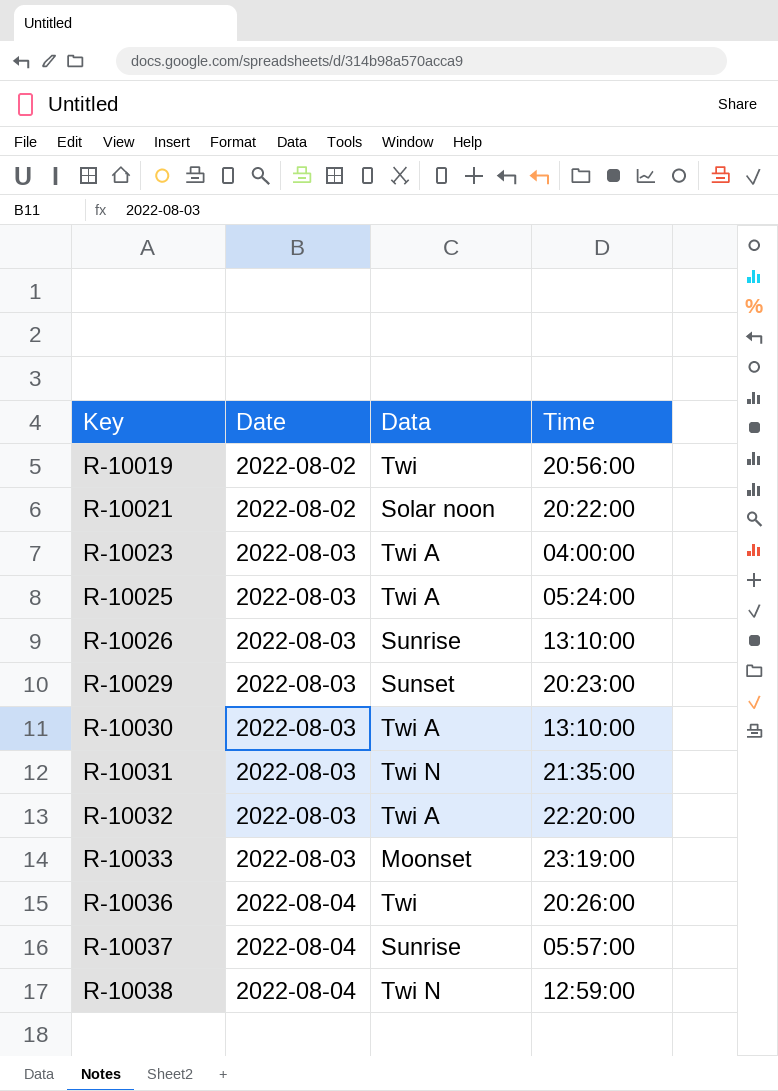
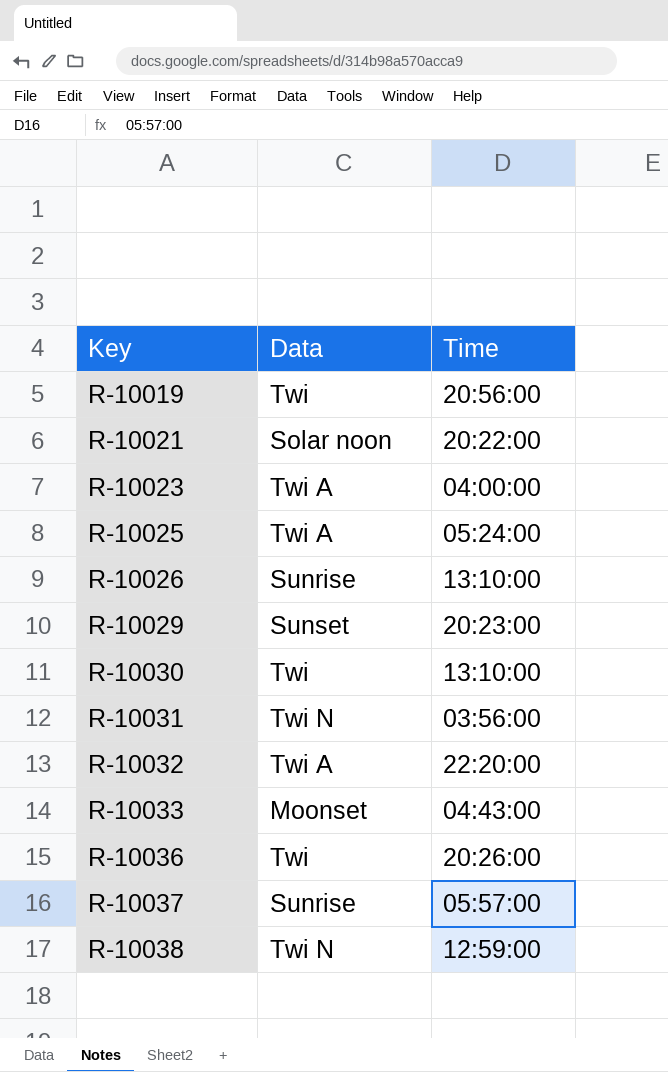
column Date | position: 2 -> none
R-10030 | Data: Twi A -> Twi
R-10031 | Time: 21:35:00 -> 03:56:00
R-10033 | Time: 23:19:00 -> 04:43:00

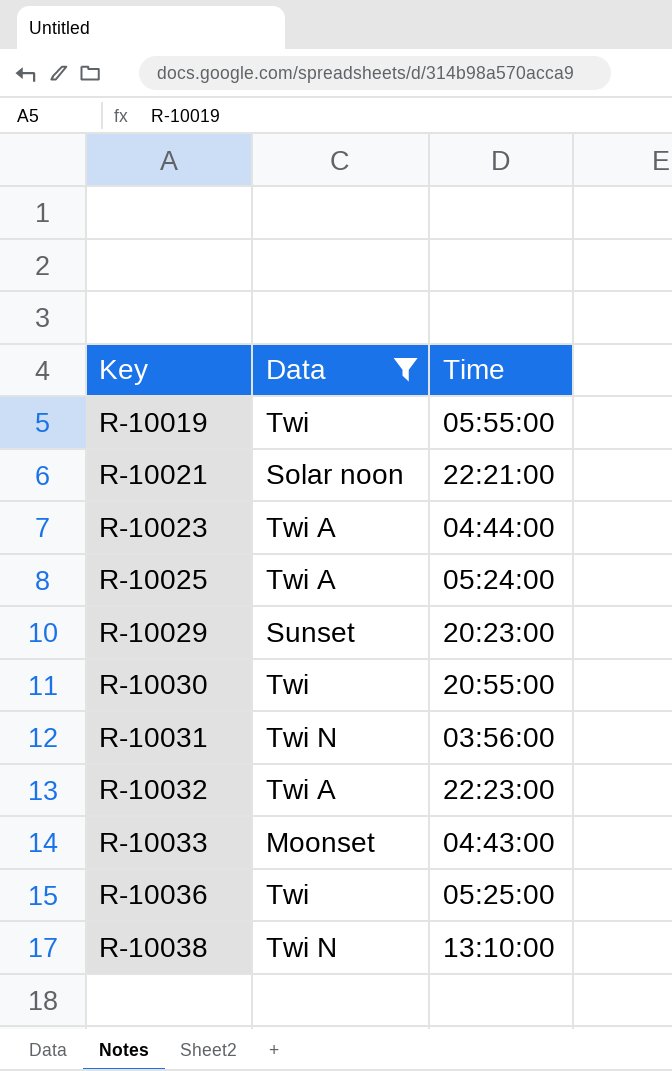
filter: none -> Data != Sunrise
R-10019 | Time: 20:56:00 -> 05:55:00
R-10021 | Time: 20:22:00 -> 22:21:00
R-10023 | Time: 04:00:00 -> 04:44:00
R-10030 | Time: 13:10:00 -> 20:55:00
R-10032 | Time: 22:20:00 -> 22:23:00
R-10036 | Time: 20:26:00 -> 05:25:00
R-10038 | Time: 12:59:00 -> 13:10:00

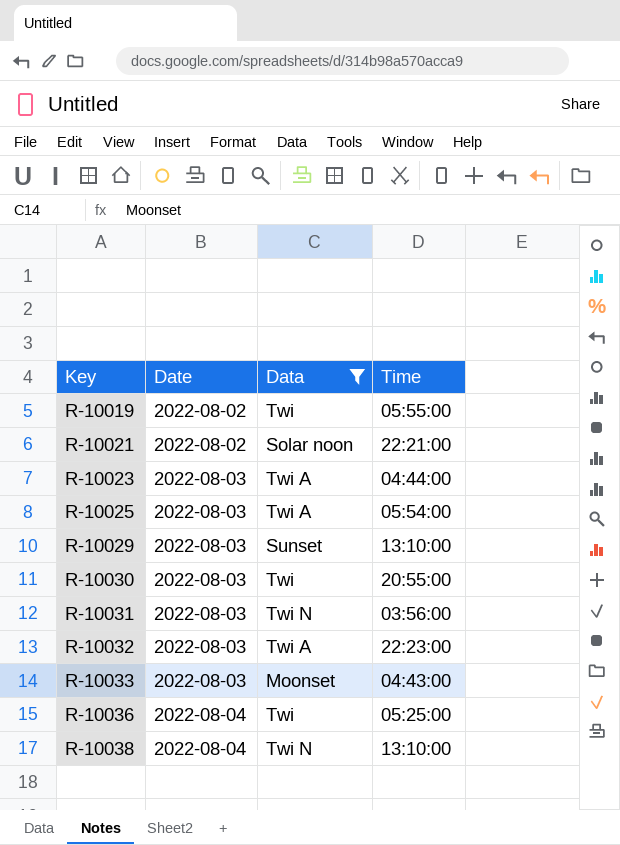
column Date | position: none -> 2
R-10025 | Time: 05:24:00 -> 05:54:00
R-10029 | Time: 20:23:00 -> 13:10:00

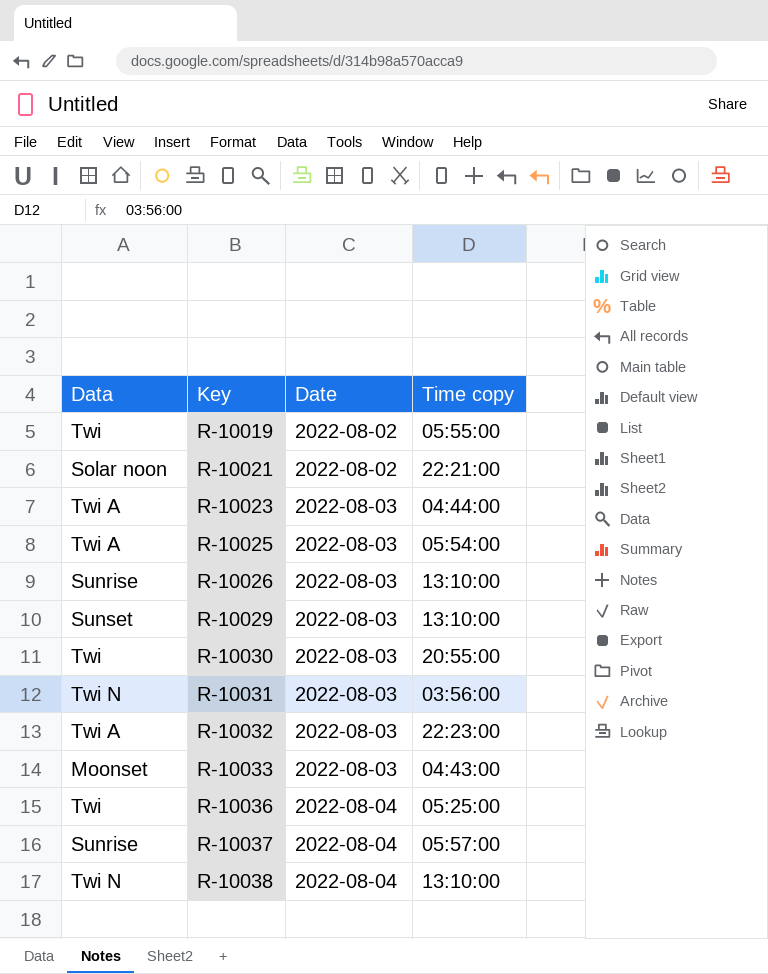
filter: Data != Sunrise -> none
column Data | position: 3 -> 1
column name: Time -> Time copy

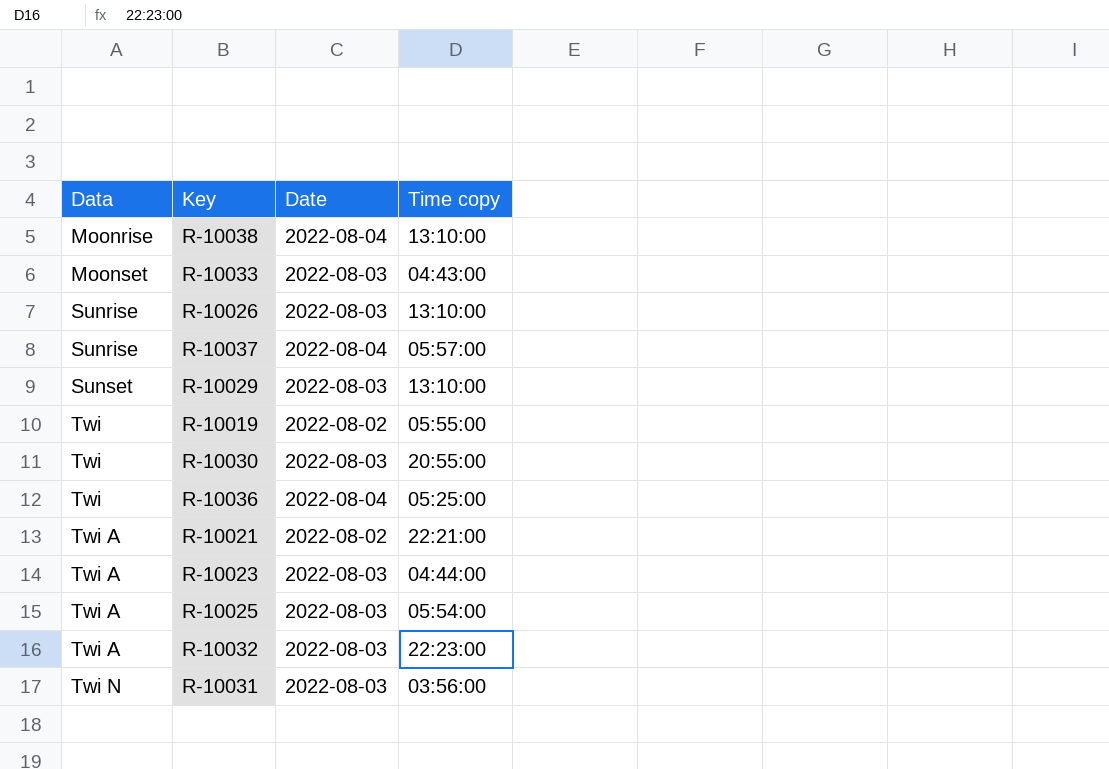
row order: Key ascending -> Data ascending
R-10038 | Data: Twi N -> Moonrise
R-10021 | Data: Solar noon -> Twi A

